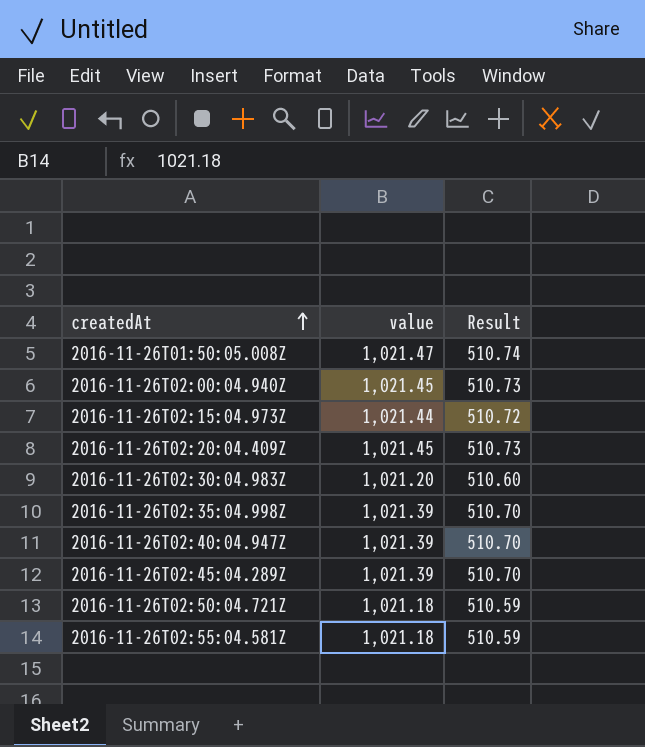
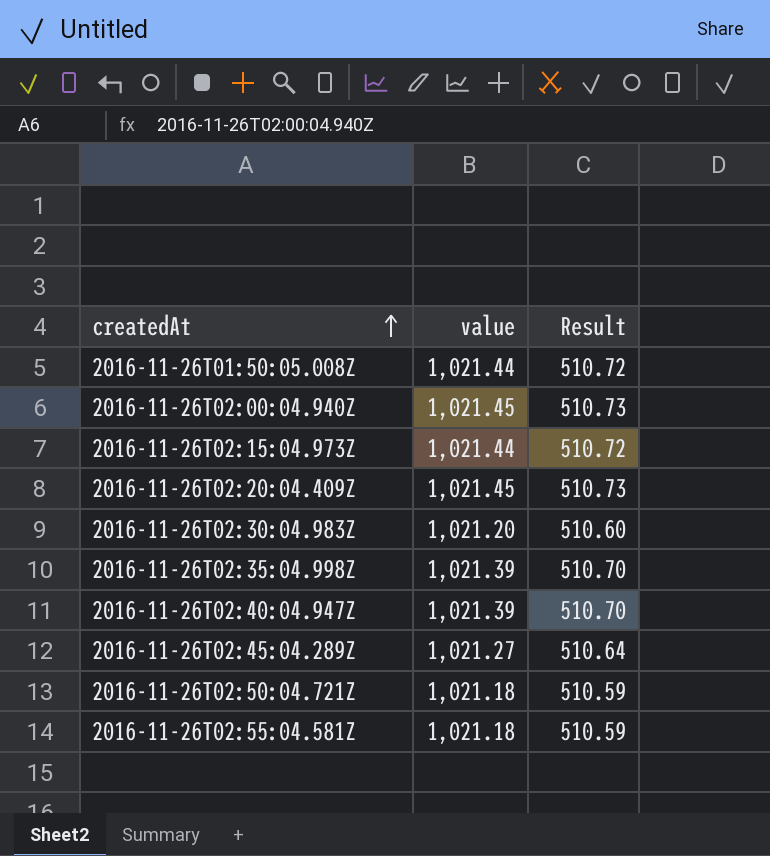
2016-11-26T01:50:05.008Z | value: 1,021.47 -> 1,021.44
2016-11-26T01:50:05.008Z | Result: 510.74 -> 510.72
2016-11-26T02:45:04.289Z | value: 1,021.39 -> 1,021.27
2016-11-26T02:45:04.289Z | Result: 510.70 -> 510.64

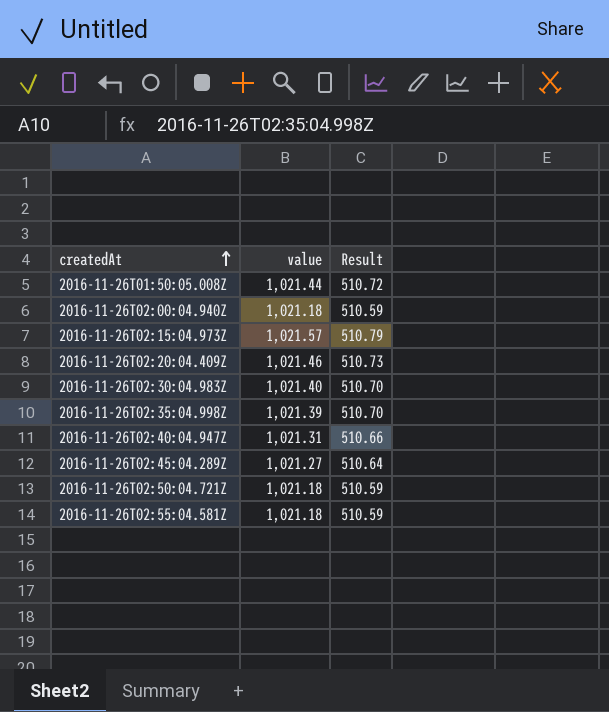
2016-11-26T02:00:04.940Z | value: 1,021.45 -> 1,021.18
2016-11-26T02:00:04.940Z | Result: 510.73 -> 510.59
2016-11-26T02:15:04.973Z | value: 1,021.44 -> 1,021.57
2016-11-26T02:15:04.973Z | Result: 510.72 -> 510.79
2016-11-26T02:20:04.409Z | value: 1,021.45 -> 1,021.46
2016-11-26T02:30:04.983Z | value: 1,021.20 -> 1,021.40
2016-11-26T02:30:04.983Z | Result: 510.60 -> 510.70
2016-11-26T02:40:04.947Z | value: 1,021.39 -> 1,021.31
2016-11-26T02:40:04.947Z | Result: 510.70 -> 510.66

